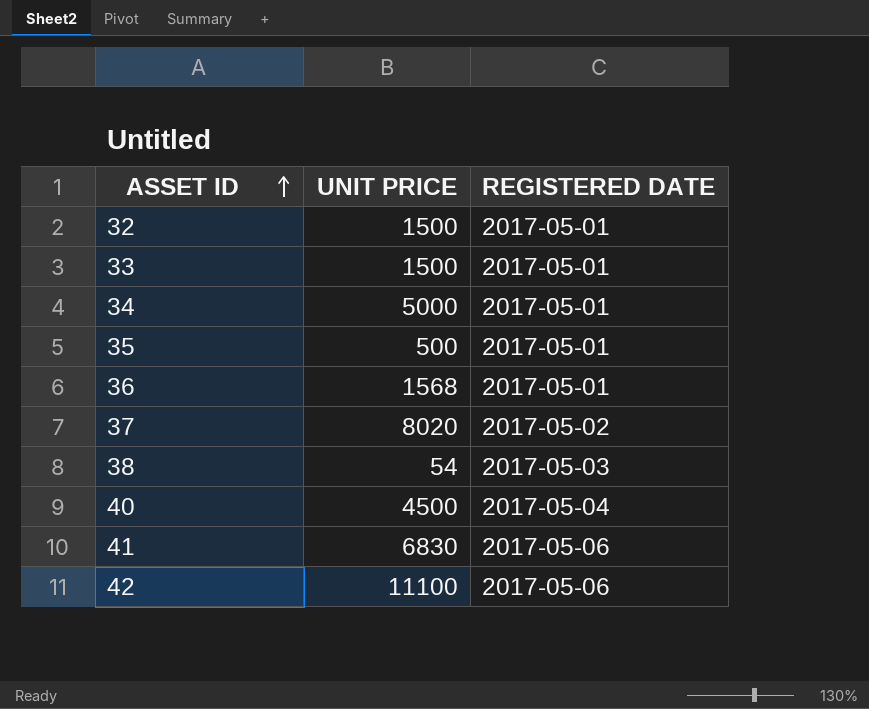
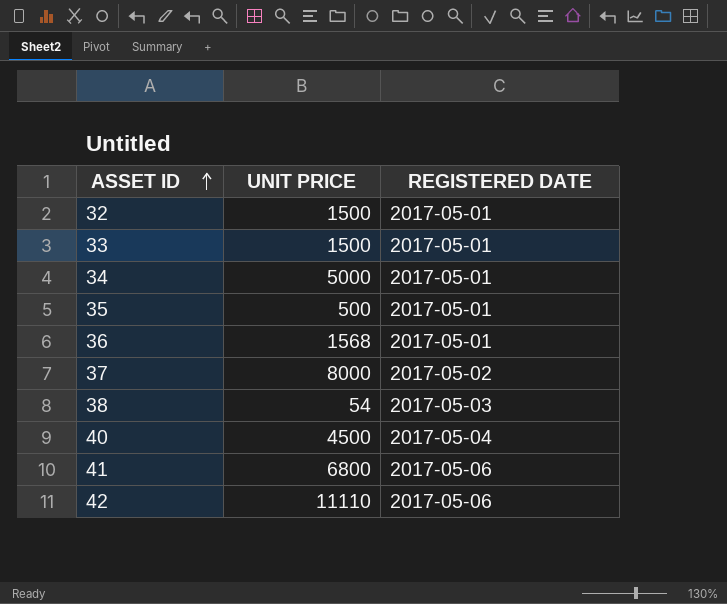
37 | UNIT PRICE: 8020 -> 8000
41 | UNIT PRICE: 6830 -> 6800
42 | UNIT PRICE: 11100 -> 11110

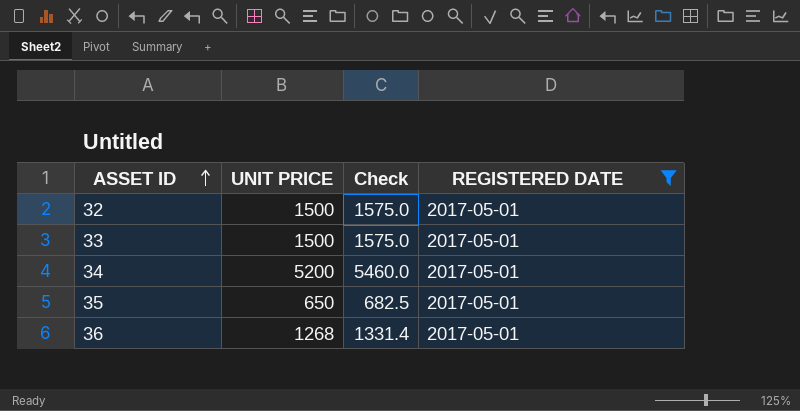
filter: none -> REGISTERED DATE = 2017-05-01
column Check | formula: none -> [UNIT PRICE] * 1.05
34 | UNIT PRICE: 5000 -> 5200
35 | UNIT PRICE: 500 -> 650
36 | UNIT PRICE: 1568 -> 1268

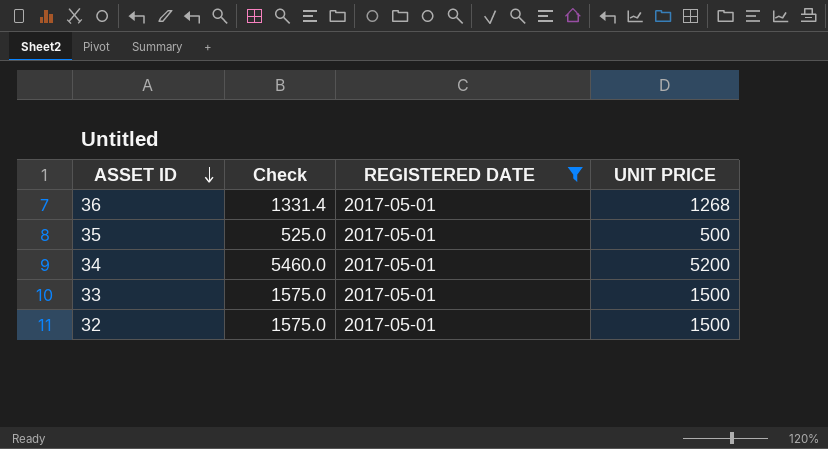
row order: ASSET ID ascending -> ASSET ID descending
column UNIT PRICE | position: 2 -> 4
35 | Check: 682.5 -> 525.0
35 | UNIT PRICE: 650 -> 500

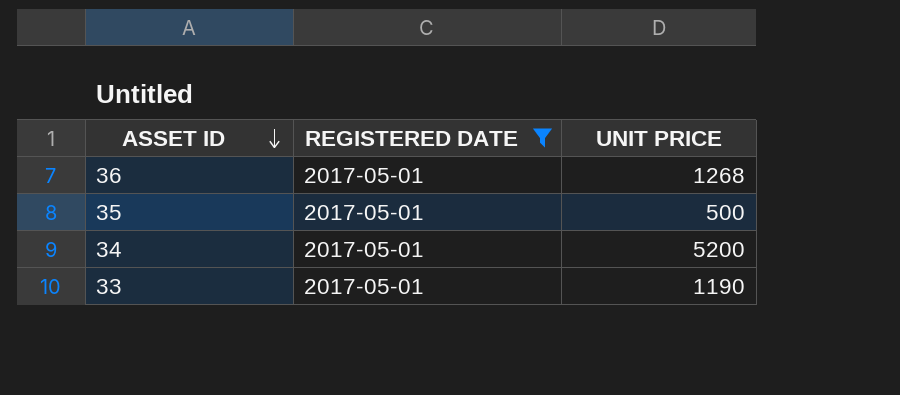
column Check | formula: [UNIT PRICE] * 1.05 -> none
row 32: 1575.0 | 2017-05-01 | 1500 -> none
33 | UNIT PRICE: 1500 -> 1190

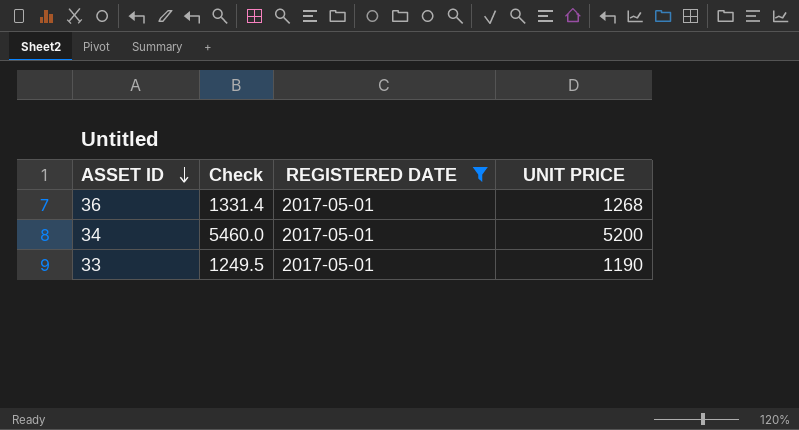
column Check | formula: none -> [UNIT PRICE] * 1.05
row 35: 2017-05-01 | 500 -> none

